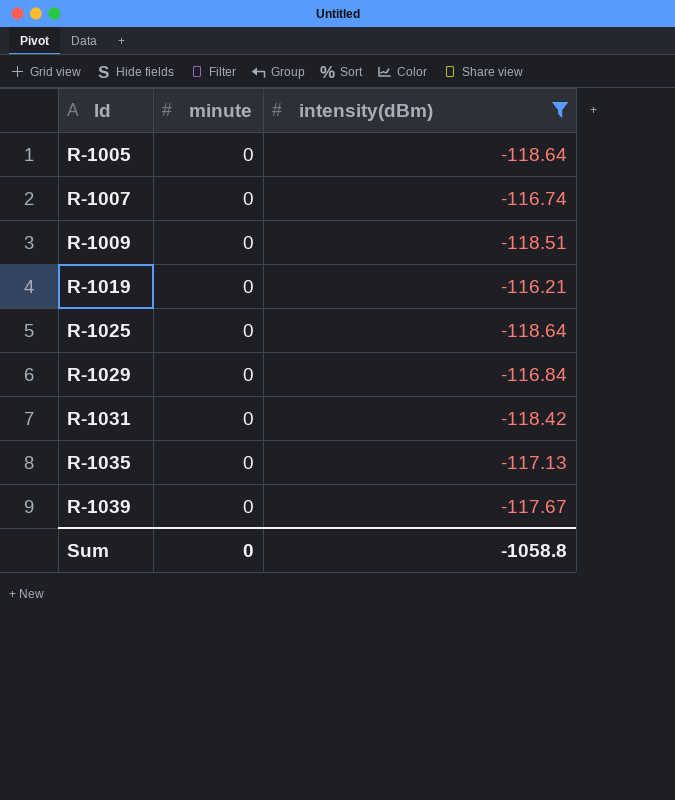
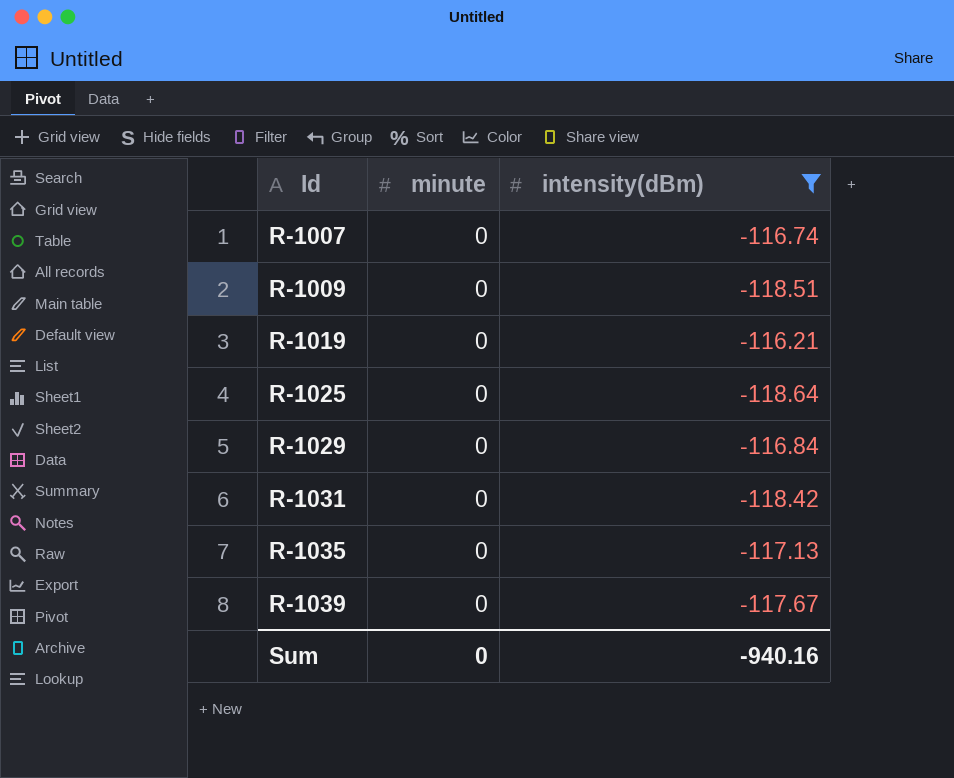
row R-1005: 0 | -118.64 -> none
Sum | intensity(dBm): -1058.8 -> -940.16

